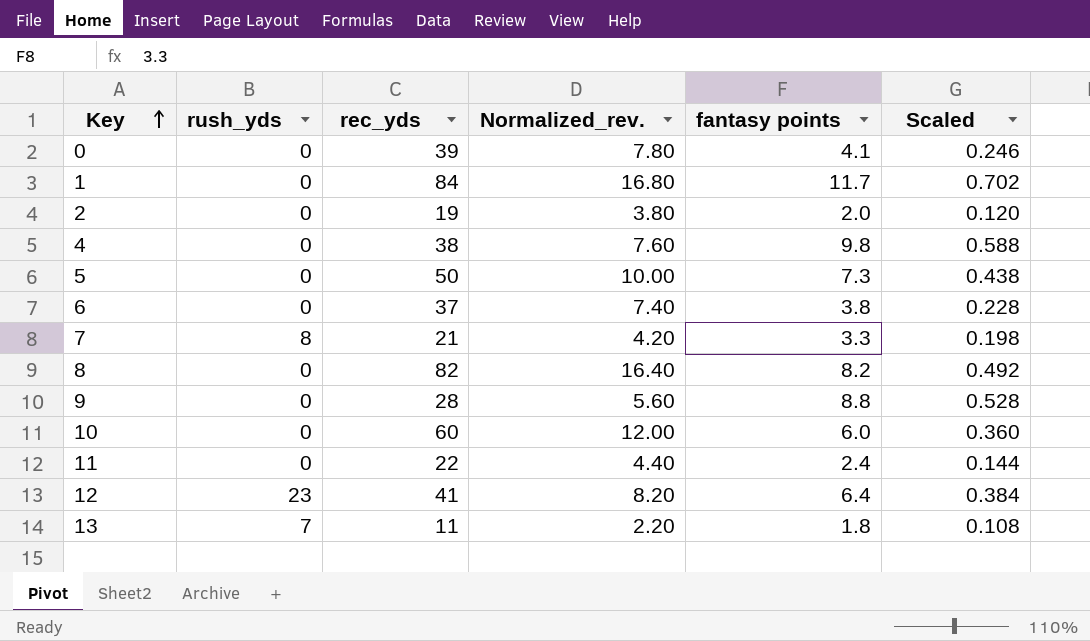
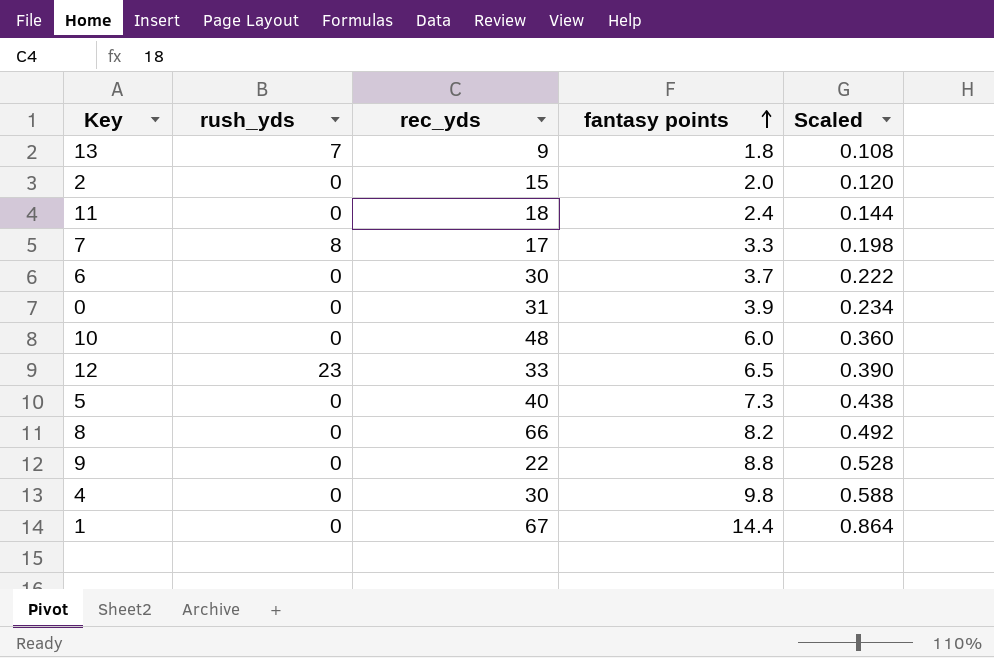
row order: Key ascending -> fantasy points ascending
column Normalized_rev. | formula: [rec_yds] * 0.2 -> none
13 | rec_yds: 11 -> 9
2 | rec_yds: 19 -> 15
11 | rec_yds: 22 -> 18
7 | rec_yds: 21 -> 17
6 | rec_yds: 37 -> 30
6 | fantasy points: 3.8 -> 3.7
6 | Scaled: 0.228 -> 0.222
0 | rec_yds: 39 -> 31
0 | fantasy points: 4.1 -> 3.9
0 | Scaled: 0.246 -> 0.234
10 | rec_yds: 60 -> 48
12 | rec_yds: 41 -> 33
12 | fantasy points: 6.4 -> 6.5
12 | Scaled: 0.384 -> 0.390
5 | rec_yds: 50 -> 40
8 | rec_yds: 82 -> 66
9 | rec_yds: 28 -> 22
4 | rec_yds: 38 -> 30
1 | rec_yds: 84 -> 67
1 | fantasy points: 11.7 -> 14.4
1 | Scaled: 0.702 -> 0.864

